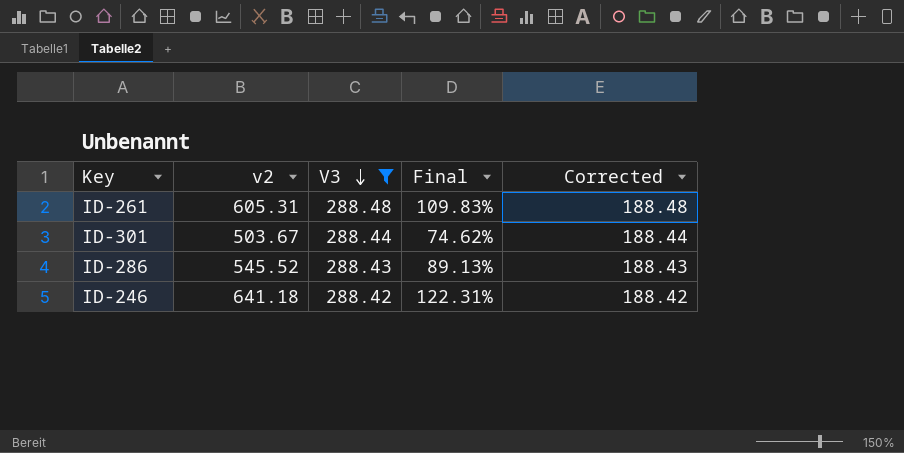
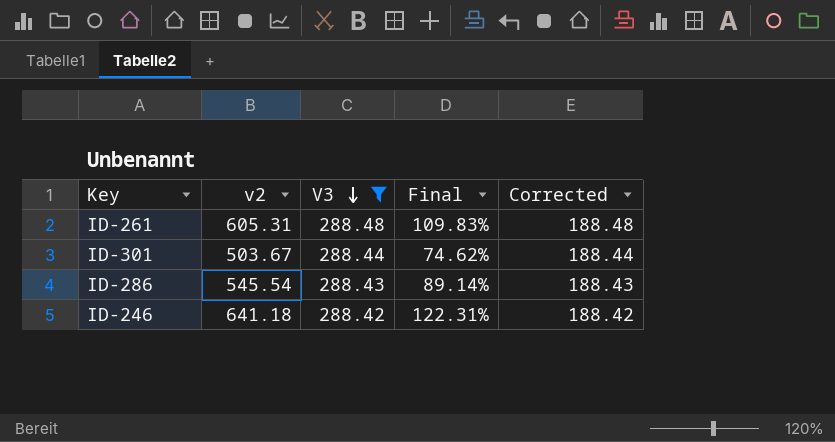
ID-286 | v2: 545.52 -> 545.54
ID-286 | Final: 89.13% -> 89.14%

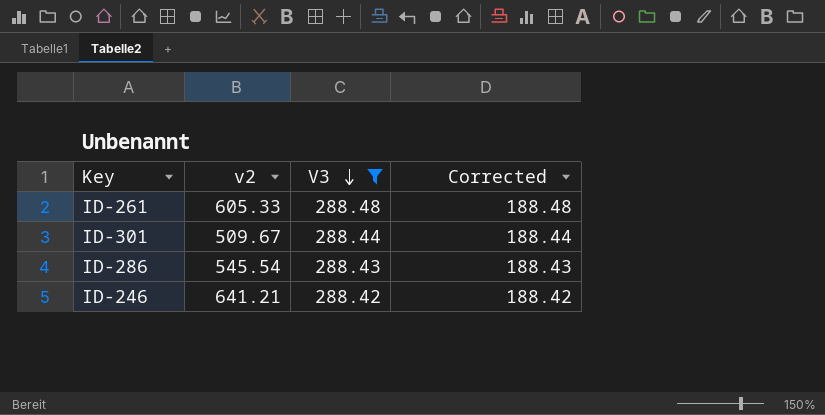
column Final | formula: ([v2] - [V3]) / [V3] -> none
ID-261 | v2: 605.31 -> 605.33
ID-301 | v2: 503.67 -> 509.67
ID-246 | v2: 641.18 -> 641.21

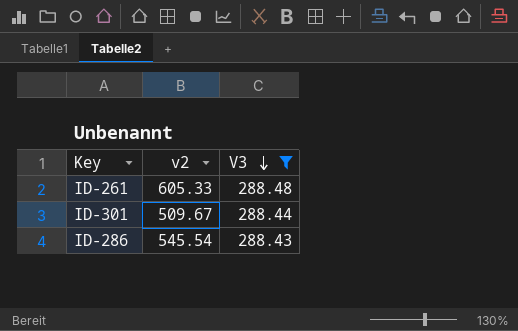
column Corrected | formula: [V3] - 100 -> none
row ID-246: 641.21 | 288.42 | 188.42 -> none

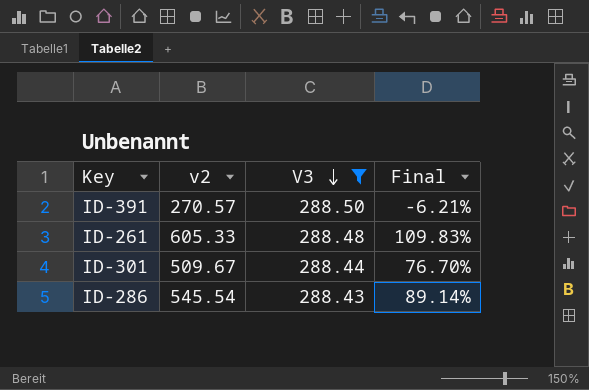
column Final | formula: none -> ([v2] - [V3]) / [V3]
row ID-391: none -> 270.57 | 288.50 | -6.21%

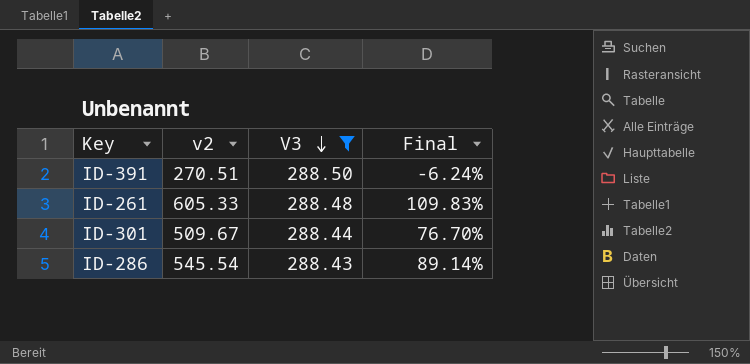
ID-391 | v2: 270.57 -> 270.51
ID-391 | Final: -6.21% -> -6.24%

